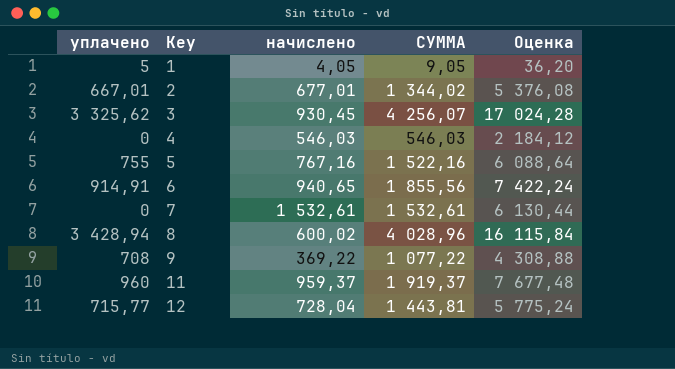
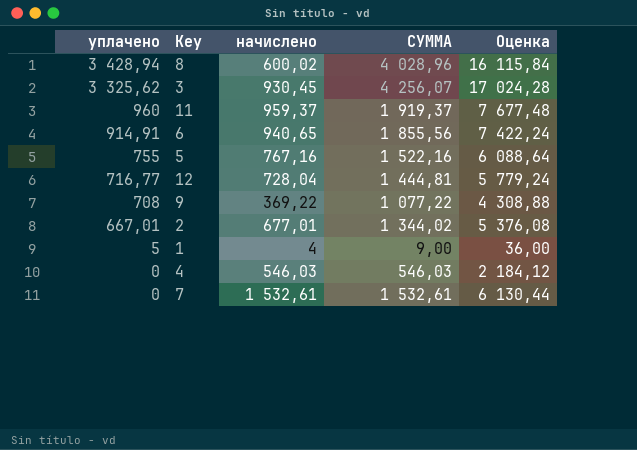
row order: Key ascending -> уплачено descending
12 | уплачено: 715,77 -> 716,77
12 | СУММА: 1 443,81 -> 1 444,81
12 | Оценка: 5 775,24 -> 5 779,24
1 | начислено: 4,05 -> 4
1 | СУММА: 9,05 -> 9,00
1 | Оценка: 36,20 -> 36,00

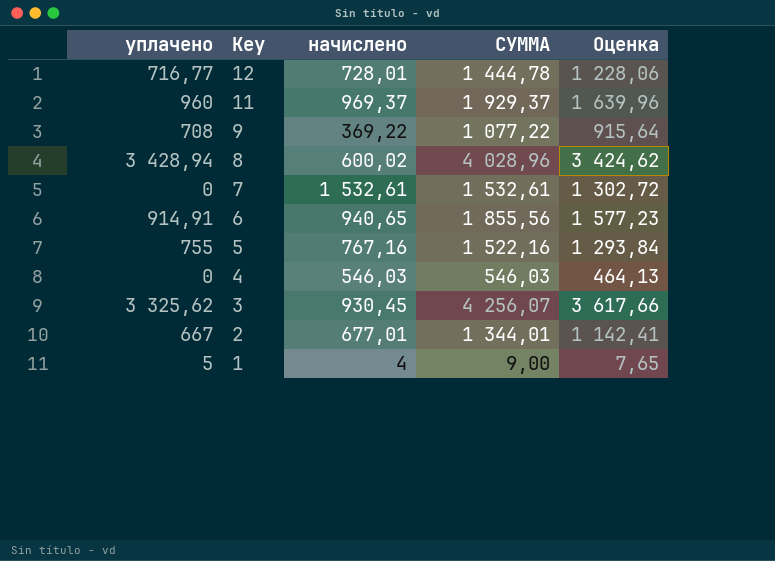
row order: уплачено descending -> Key descending
column Оценка | formula: [СУММА] * 4 -> [СУММА] * 0,85
12 | начислено: 728,04 -> 728,01
12 | СУММА: 1 444,81 -> 1 444,78
11 | начислено: 959,37 -> 969,37
11 | СУММА: 1 919,37 -> 1 929,37
2 | уплачено: 667,01 -> 667
2 | СУММА: 1 344,02 -> 1 344,01

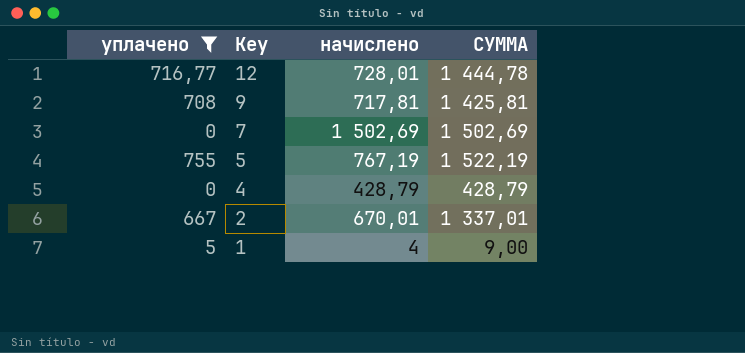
filter: none -> уплачено <= 755
column Оценка | formula: [СУММА] * 0,85 -> none
9 | начислено: 369,22 -> 717,81
9 | СУММА: 1 077,22 -> 1 425,81
7 | начислено: 1 532,61 -> 1 502,69
7 | СУММА: 1 532,61 -> 1 502,69
5 | начислено: 767,16 -> 767,19
5 | СУММА: 1 522,16 -> 1 522,19
4 | начислено: 546,03 -> 428,79
4 | СУММА: 546,03 -> 428,79
2 | начислено: 677,01 -> 670,01
2 | СУММА: 1 344,01 -> 1 337,01

